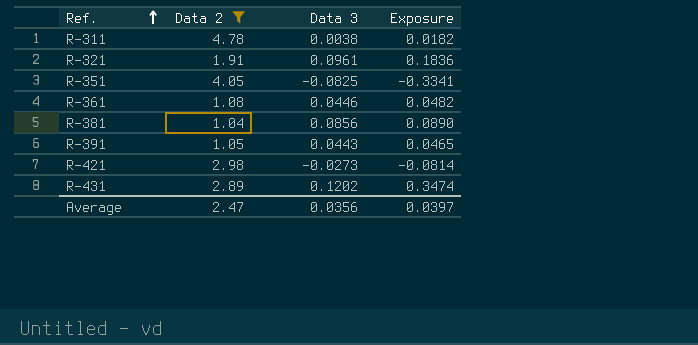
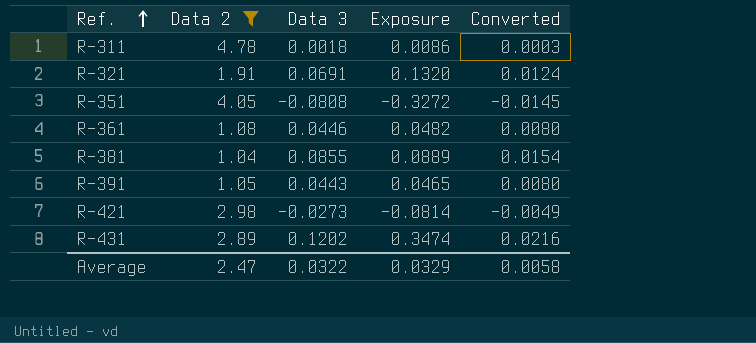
column Converted | formula: none -> [Data 3] * 0.18
R-311 | Data 3: 0.0038 -> 0.0018
R-311 | Exposure: 0.0182 -> 0.0086
R-321 | Data 3: 0.0961 -> 0.0691
R-321 | Exposure: 0.1836 -> 0.1320
R-351 | Data 3: -0.0825 -> -0.0808
R-351 | Exposure: -0.3341 -> -0.3272
R-381 | Data 3: 0.0856 -> 0.0855
R-381 | Exposure: 0.0890 -> 0.0889
Average | Data 3: 0.0356 -> 0.0322
Average | Exposure: 0.0397 -> 0.0329

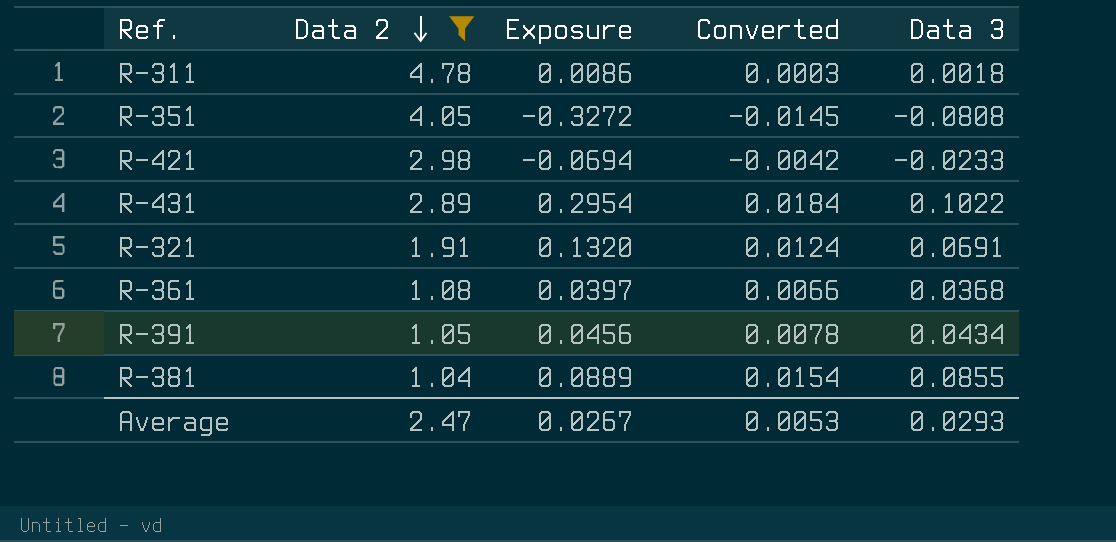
row order: Ref. ascending -> Data 2 descending
column Data 3 | position: 3 -> 5
R-421 | Exposure: -0.0814 -> -0.0694
R-421 | Converted: -0.0049 -> -0.0042
R-421 | Data 3: -0.0273 -> -0.0233
R-431 | Exposure: 0.3474 -> 0.2954
R-431 | Converted: 0.0216 -> 0.0184
R-431 | Data 3: 0.1202 -> 0.1022
R-361 | Exposure: 0.0482 -> 0.0397
R-361 | Converted: 0.0080 -> 0.0066
R-361 | Data 3: 0.0446 -> 0.0368
R-391 | Exposure: 0.0465 -> 0.0456
R-391 | Converted: 0.0080 -> 0.0078
R-391 | Data 3: 0.0443 -> 0.0434
Average | Exposure: 0.0329 -> 0.0267
Average | Converted: 0.0058 -> 0.0053
Average | Data 3: 0.0322 -> 0.0293

